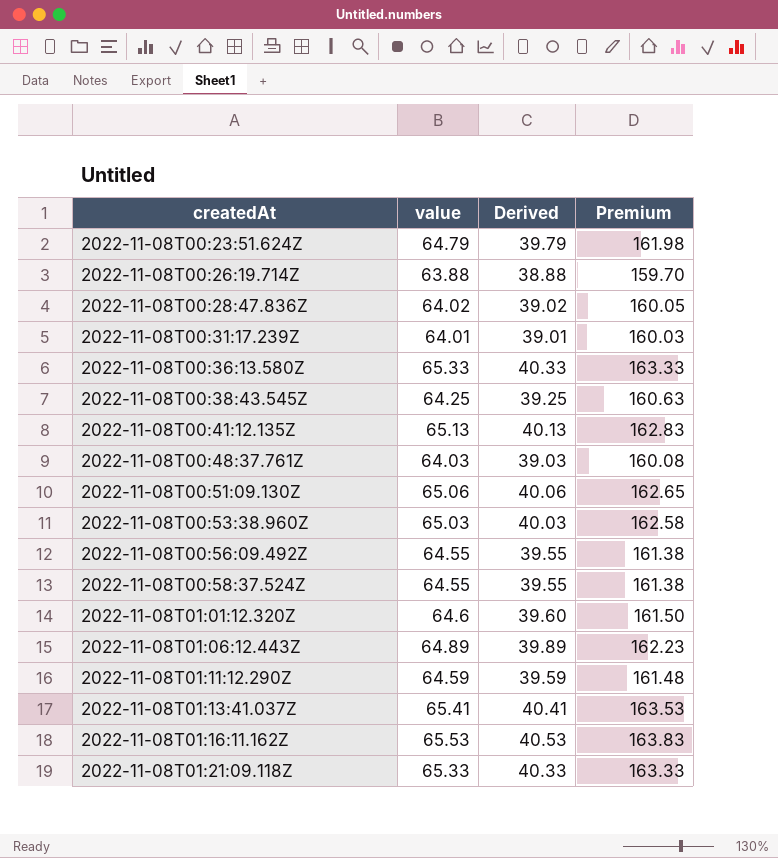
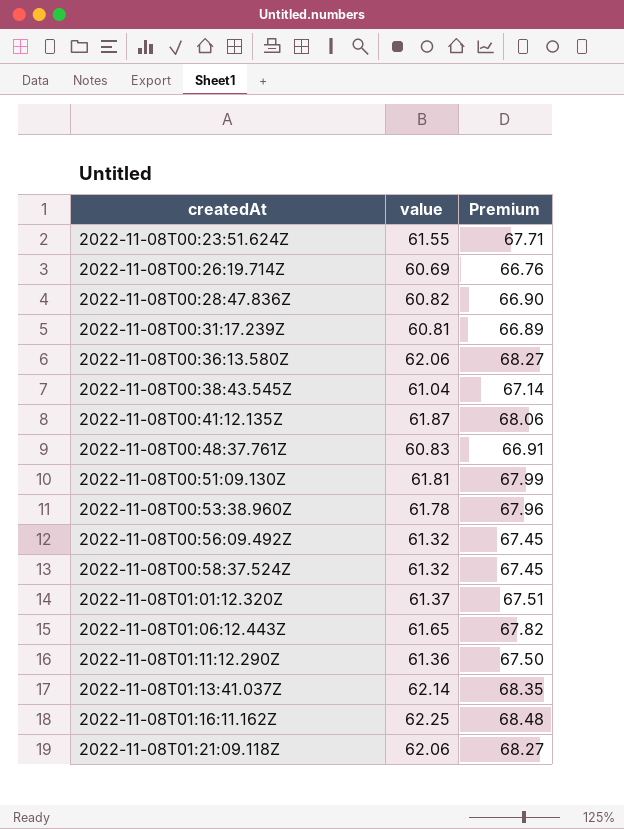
column Derived | formula: [value] - 25 -> none
column Premium | formula: [value] * 2.5 -> [value] * 1.1
2022-11-08T00:23:51.624Z | value: 64.79 -> 61.55
2022-11-08T00:26:19.714Z | value: 63.88 -> 60.69
2022-11-08T00:28:47.836Z | value: 64.02 -> 60.82
2022-11-08T00:31:17.239Z | value: 64.01 -> 60.81
2022-11-08T00:36:13.580Z | value: 65.33 -> 62.06
2022-11-08T00:38:43.545Z | value: 64.25 -> 61.04
2022-11-08T00:41:12.135Z | value: 65.13 -> 61.87
2022-11-08T00:48:37.761Z | value: 64.03 -> 60.83
2022-11-08T00:51:09.130Z | value: 65.06 -> 61.81
2022-11-08T00:53:38.960Z | value: 65.03 -> 61.78
2022-11-08T00:56:09.492Z | value: 64.55 -> 61.32
2022-11-08T00:58:37.524Z | value: 64.55 -> 61.32
2022-11-08T01:01:12.320Z | value: 64.6 -> 61.37
2022-11-08T01:06:12.443Z | value: 64.89 -> 61.65
2022-11-08T01:11:12.290Z | value: 64.59 -> 61.36
2022-11-08T01:13:41.037Z | value: 65.41 -> 62.14
2022-11-08T01:16:11.162Z | value: 65.53 -> 62.25
2022-11-08T01:21:09.118Z | value: 65.33 -> 62.06

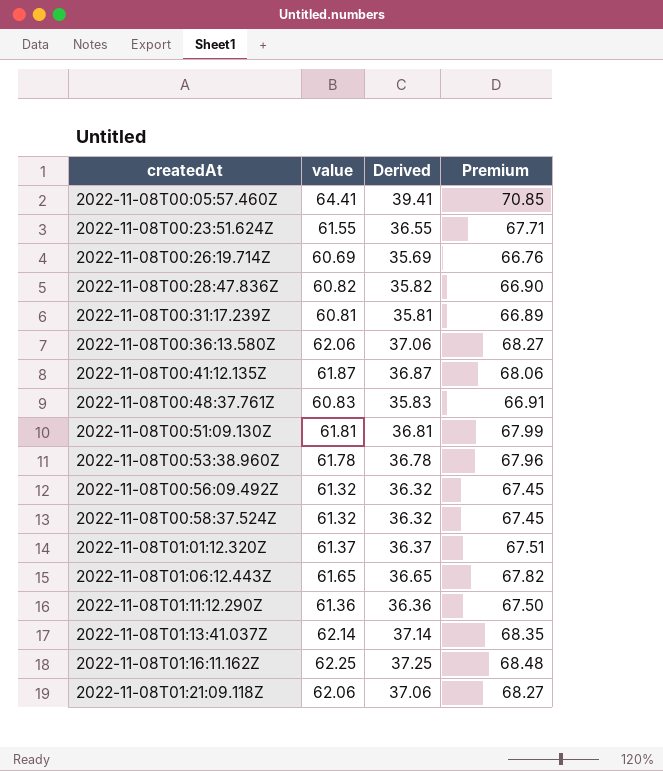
column Derived | formula: none -> [value] - 25
row 2022-11-08T00:38:43.545Z: 61.04 | 67.14 -> none
row 2022-11-08T00:05:57.460Z: none -> 64.41 | 39.41 | 70.85

